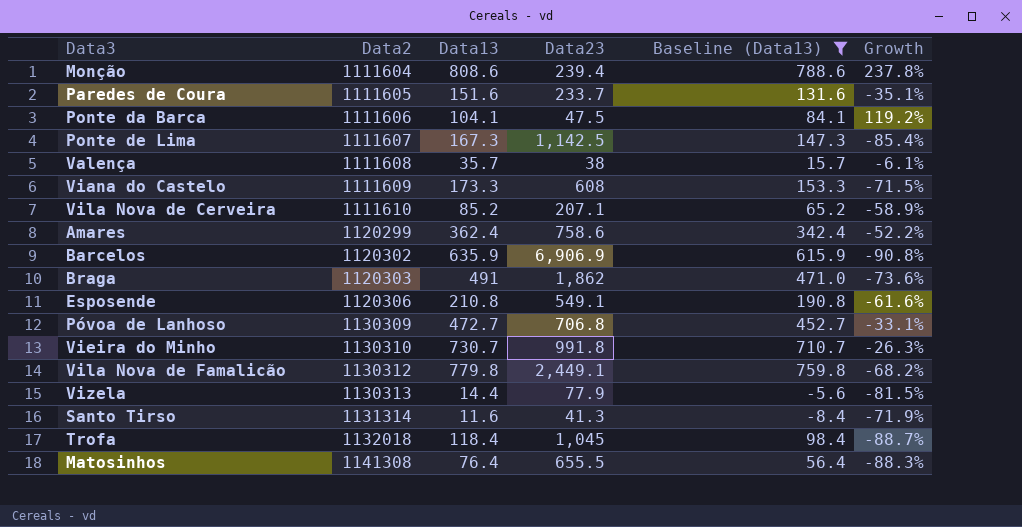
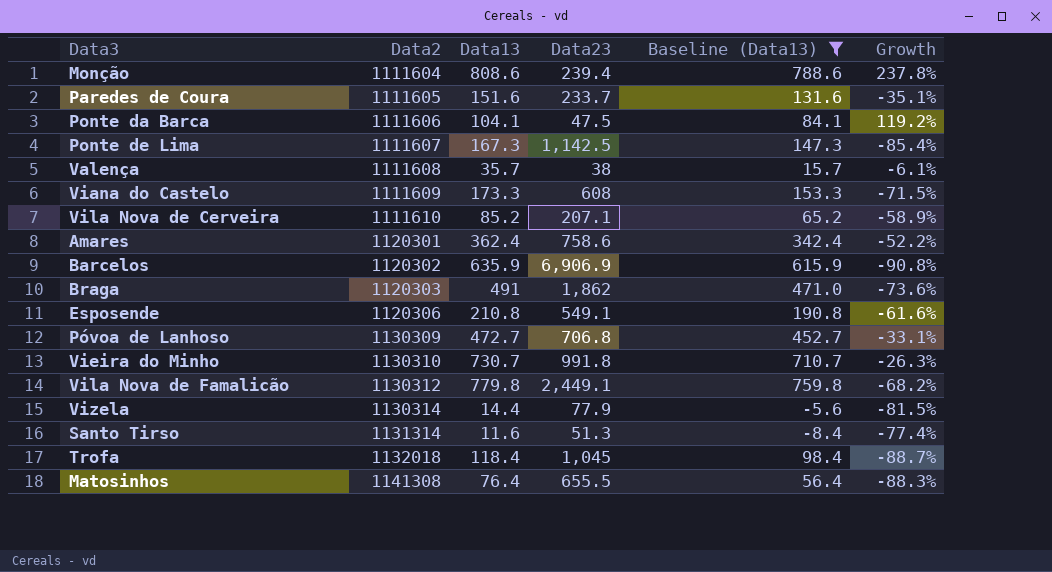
Amares | Data2: 1120299 -> 1120301
Vizela | Data2: 1130313 -> 1130314
Santo Tirso | Data23: 41.3 -> 51.3
Santo Tirso | Growth: -71.9% -> -77.4%

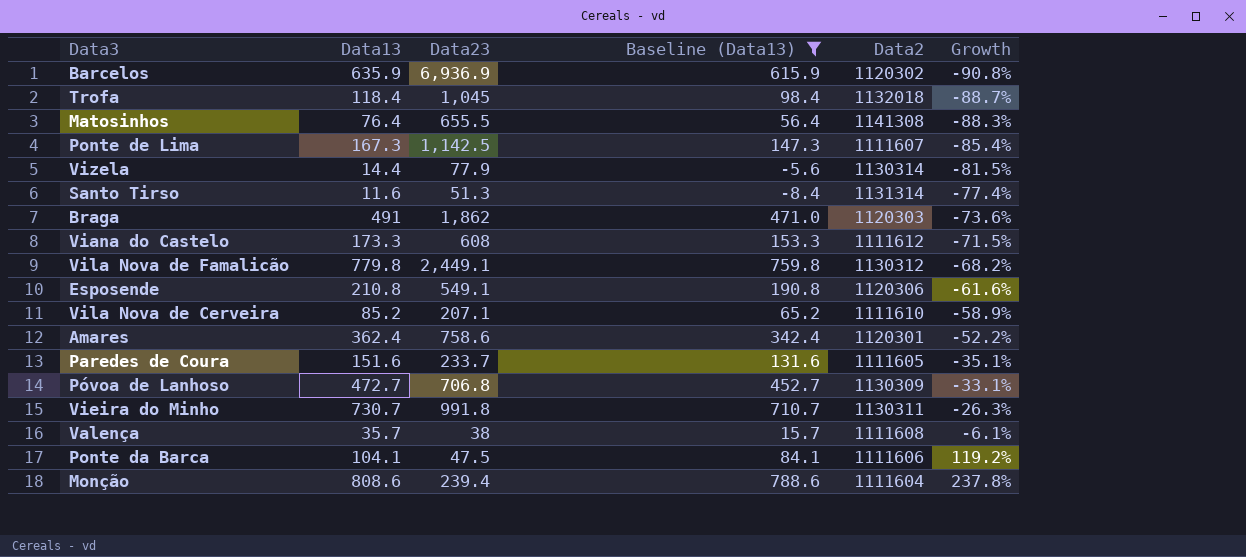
row order: Data2 ascending -> Growth ascending
column Data2 | position: 2 -> 5
Barcelos | Data23: 6,906.9 -> 6,936.9
Viana do Castelo | Data2: 1111609 -> 1111612
Vieira do Minho | Data2: 1130310 -> 1130311

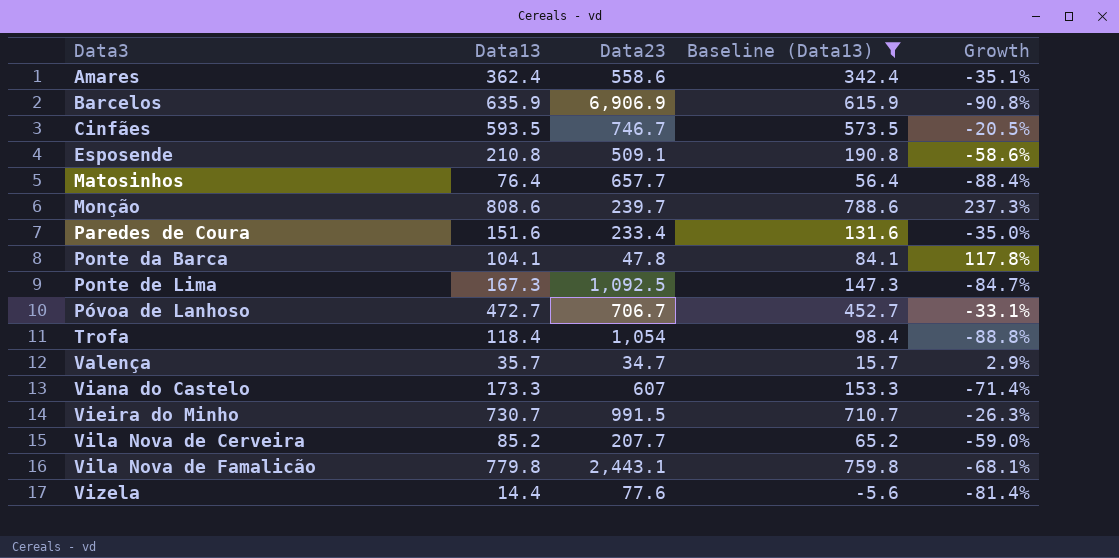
row order: Growth ascending -> Data3 ascending
column Data2 | position: 5 -> none
row Santo Tirso: 11.6 | 51.3 | -8.4 | 1131314 | -77.4% -> none
row Braga: 491 | 1,862 | 471.0 | 1120303 | -73.6% -> none
Amares | Data23: 758.6 -> 558.6
Amares | Growth: -52.2% -> -35.1%
Barcelos | Data23: 6,936.9 -> 6,906.9
row Cinfães: none -> 593.5 | 746.7 | 573.5 | -20.5%
Esposende | Data23: 549.1 -> 509.1
Esposende | Growth: -61.6% -> -58.6%
Matosinhos | Data23: 655.5 -> 657.7
Matosinhos | Growth: -88.3% -> -88.4%
Monção | Data23: 239.4 -> 239.7
Monção | Growth: 237.8% -> 237.3%
Paredes de Coura | Data23: 233.7 -> 233.4
Paredes de Coura | Growth: -35.1% -> -35.0%
Ponte da Barca | Data23: 47.5 -> 47.8
Ponte da Barca | Growth: 119.2% -> 117.8%
Ponte de Lima | Data23: 1,142.5 -> 1,092.5
Ponte de Lima | Growth: -85.4% -> -84.7%
Póvoa de Lanhoso | Data23: 706.8 -> 706.7
Trofa | Data23: 1,045 -> 1,054
Trofa | Growth: -88.7% -> -88.8%
Valença | Data23: 38 -> 34.7
Valença | Growth: -6.1% -> 2.9%
Viana do Castelo | Data23: 608 -> 607
Viana do Castelo | Growth: -71.5% -> -71.4%
Vieira do Minho | Data23: 991.8 -> 991.5
Vila Nova de Cerveira | Data23: 207.1 -> 207.7
Vila Nova de Cerveira | Growth: -58.9% -> -59.0%
Vila Nova de Famalicão | Data23: 2,449.1 -> 2,443.1
Vila Nova de Famalicão | Growth: -68.2% -> -68.1%
Vizela | Data23: 77.9 -> 77.6
Vizela | Growth: -81.5% -> -81.4%

